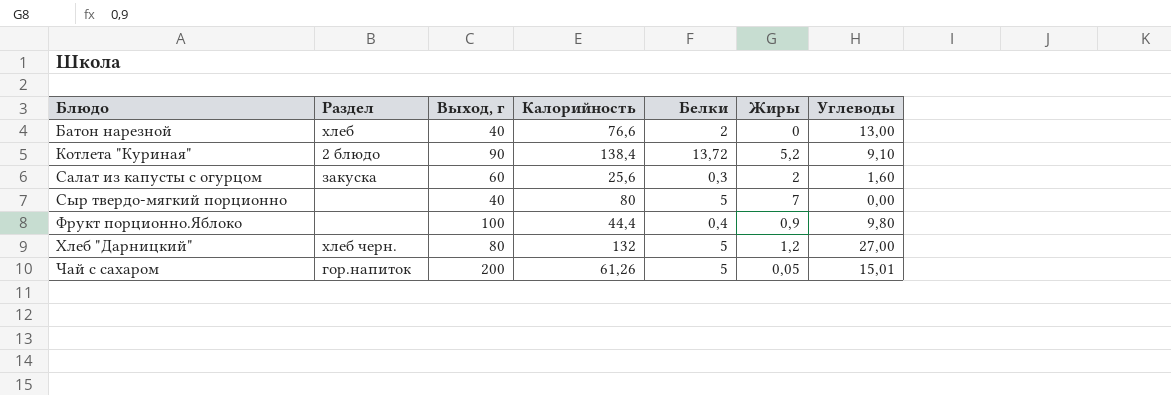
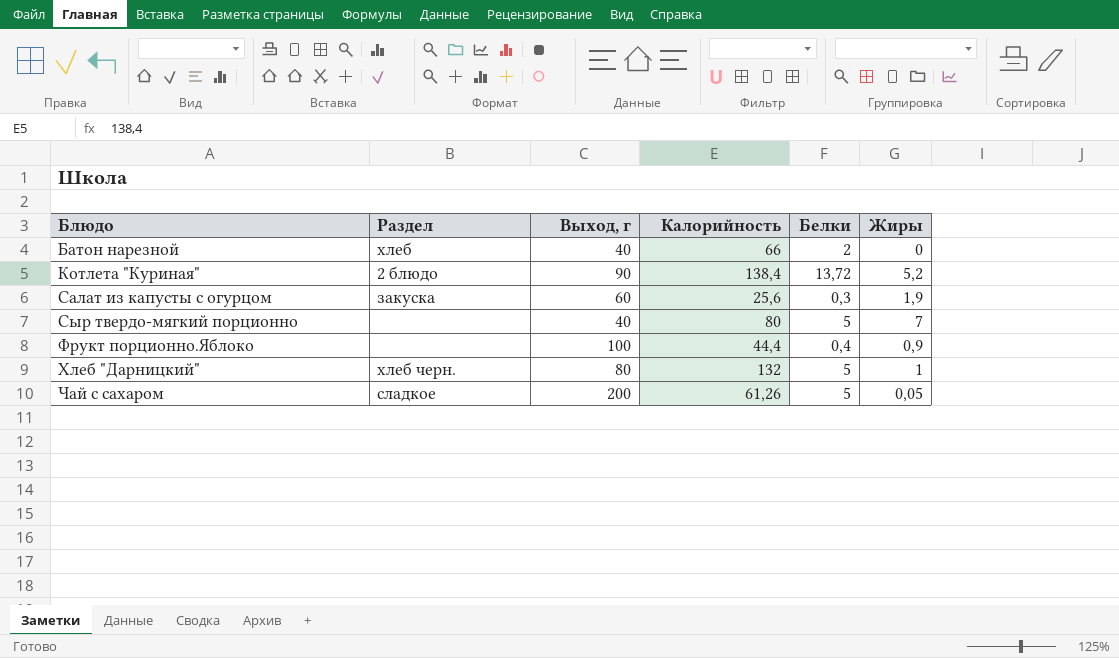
column Углеводы | position: 7 -> none
Батон нарезной | Калорийность: 76,6 -> 66
Салат из капусты с огурцом | Жиры: 2 -> 1,9
Хлеб "Дарницкий" | Жиры: 1,2 -> 1
Чай с сахаром | Раздел: гор.напиток -> сладкое

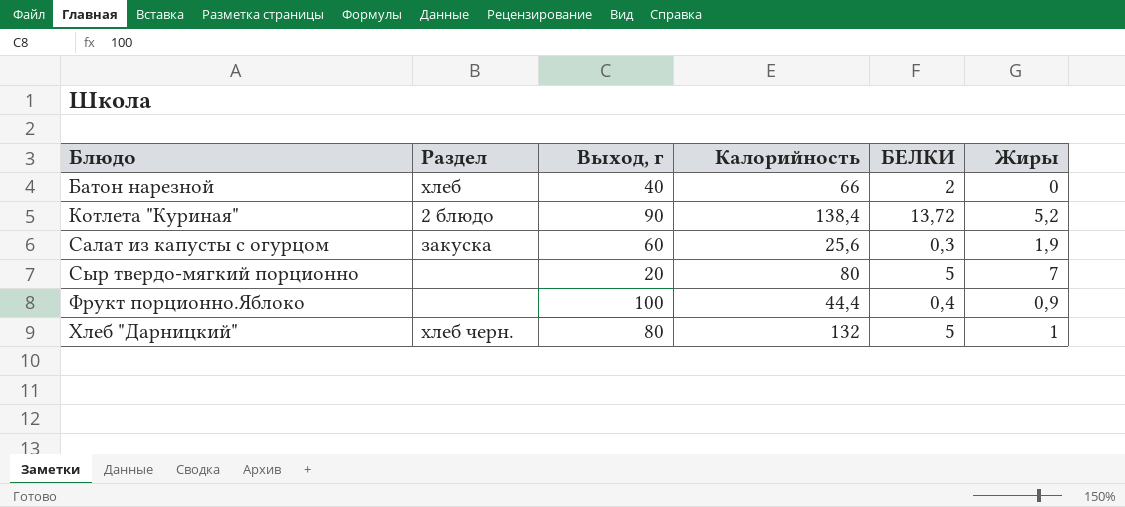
column name: Белки -> БЕЛКИ
row Чай с сахаром: сладкое | 200 | 61,26 | 5 | 0,05 -> none
Сыр твердо-мягкий порционно | Выход, г: 40 -> 20

